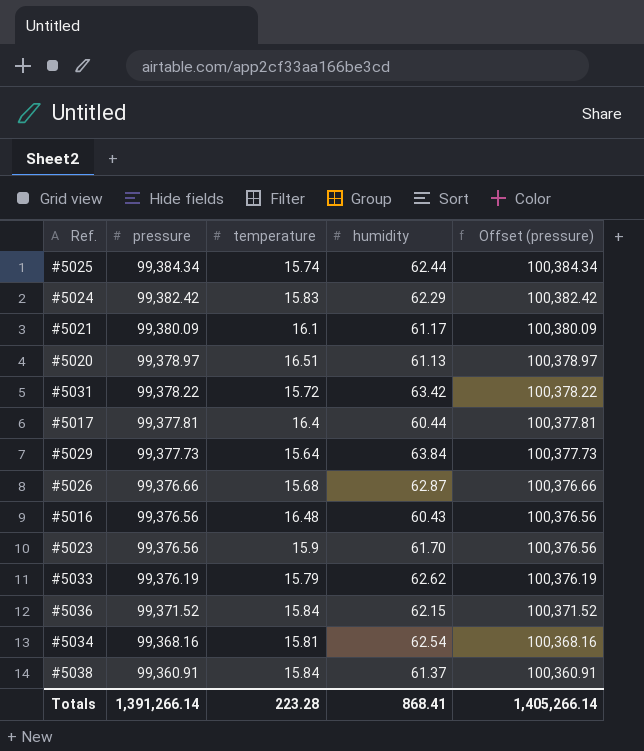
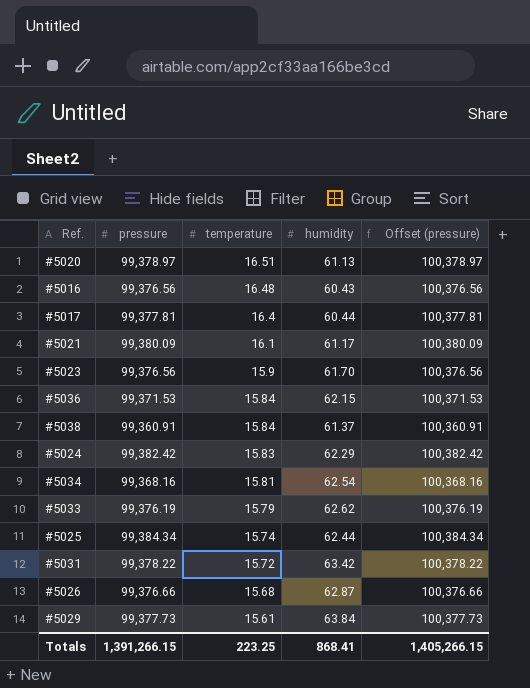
row order: pressure descending -> temperature descending
#5036 | pressure: 99,371.52 -> 99,371.53
#5036 | Offset (pressure): 100,371.52 -> 100,371.53
#5029 | temperature: 15.64 -> 15.61
Totals | pressure: 1,391,266.14 -> 1,391,266.15
Totals | temperature: 223.28 -> 223.25
Totals | Offset (pressure): 1,405,266.14 -> 1,405,266.15

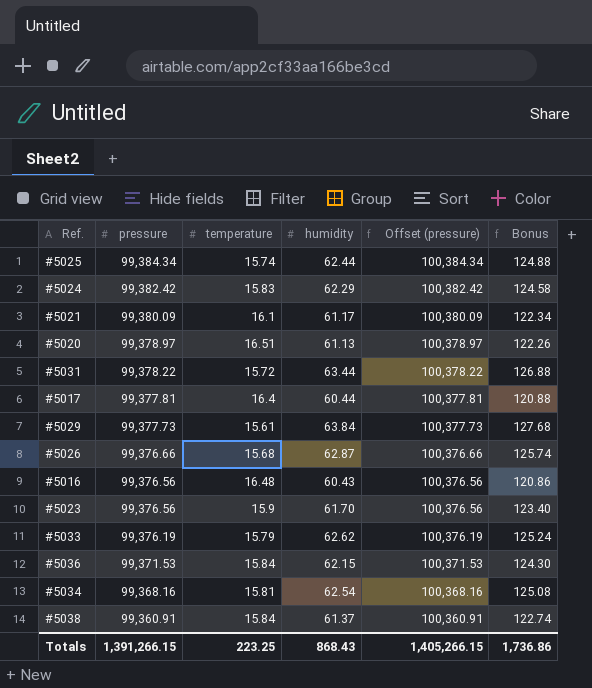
row order: temperature descending -> pressure descending
column Bonus | formula: none -> [humidity] * 2
#5031 | humidity: 63.42 -> 63.44
Totals | humidity: 868.41 -> 868.43

